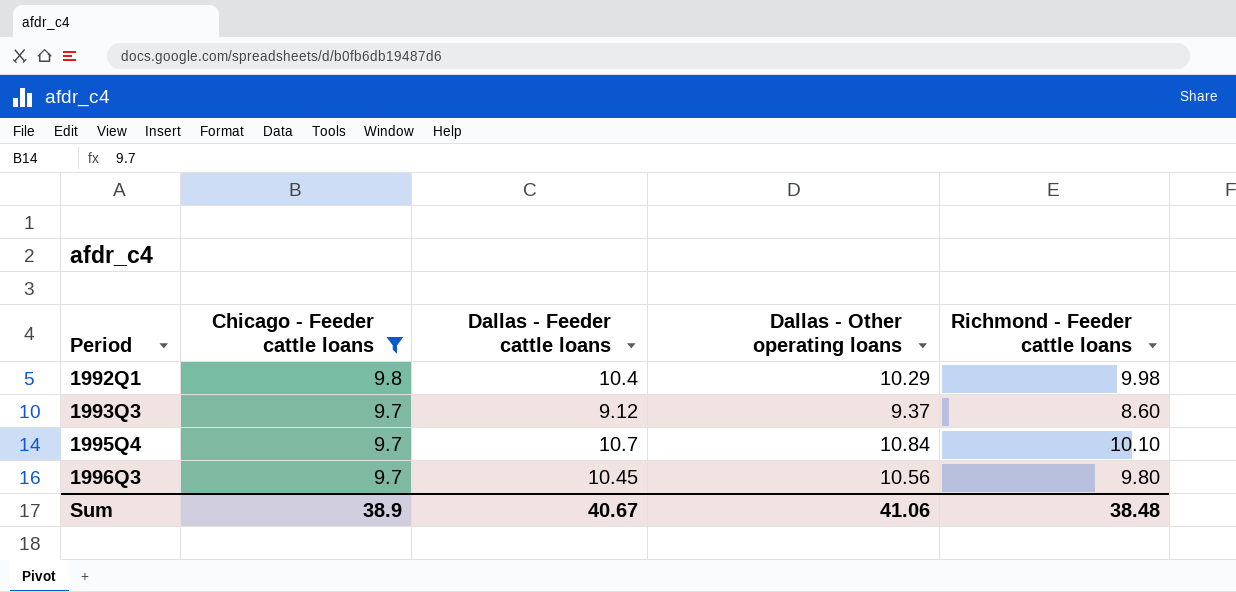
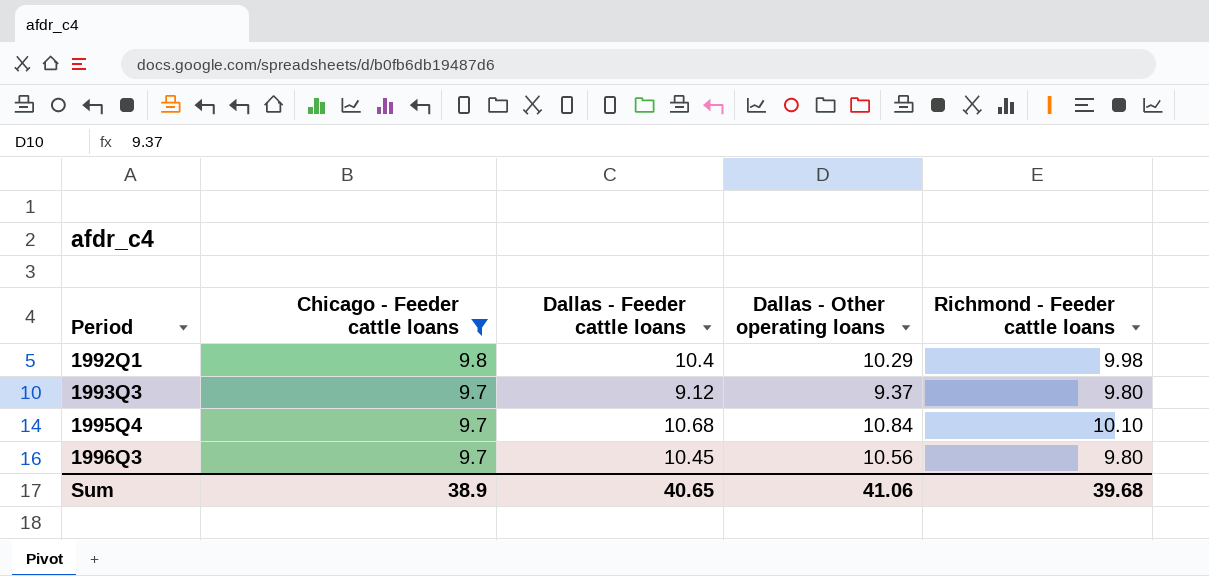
1993Q3 | Richmond - Feeder cattle loans: 8.60 -> 9.80
1995Q4 | Dallas - Feeder cattle loans: 10.7 -> 10.68
Sum | Dallas - Feeder cattle loans: 40.67 -> 40.65
Sum | Richmond - Feeder cattle loans: 38.48 -> 39.68

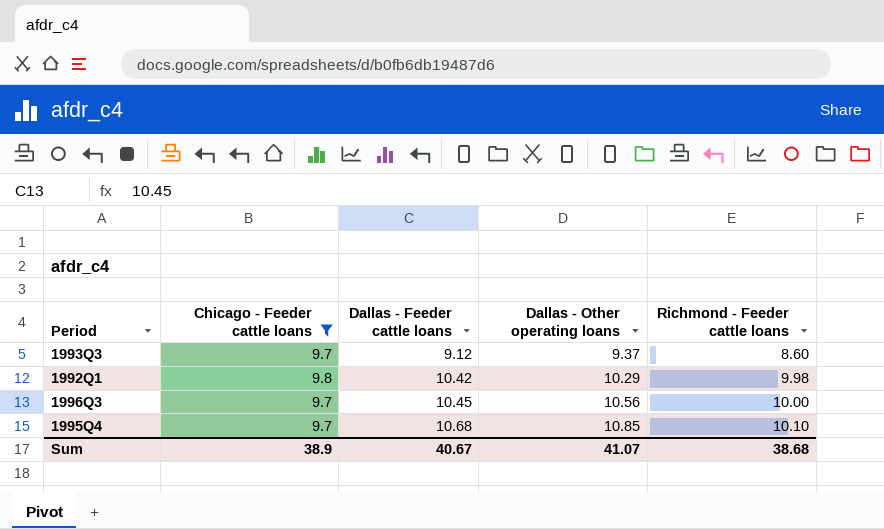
row order: Period ascending -> Dallas - Feeder cattle loans ascending
1993Q3 | Richmond - Feeder cattle loans: 9.80 -> 8.60
1992Q1 | Dallas - Feeder cattle loans: 10.4 -> 10.42
1996Q3 | Richmond - Feeder cattle loans: 9.80 -> 10.00
1995Q4 | Dallas - Other operating loans: 10.84 -> 10.85
Sum | Dallas - Feeder cattle loans: 40.65 -> 40.67
Sum | Dallas - Other operating loans: 41.06 -> 41.07
Sum | Richmond - Feeder cattle loans: 39.68 -> 38.68

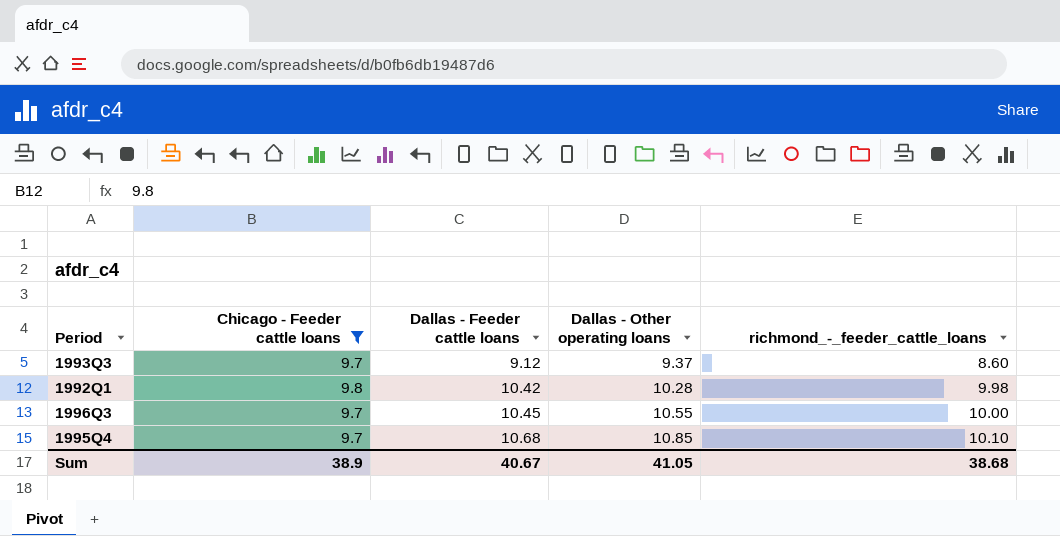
column name: Richmond - Feeder cattle loans -> richmond_-_feeder_cattle_loans
1992Q1 | Dallas - Other operating loans: 10.29 -> 10.28
1996Q3 | Dallas - Other operating loans: 10.56 -> 10.55
Sum | Dallas - Other operating loans: 41.07 -> 41.05

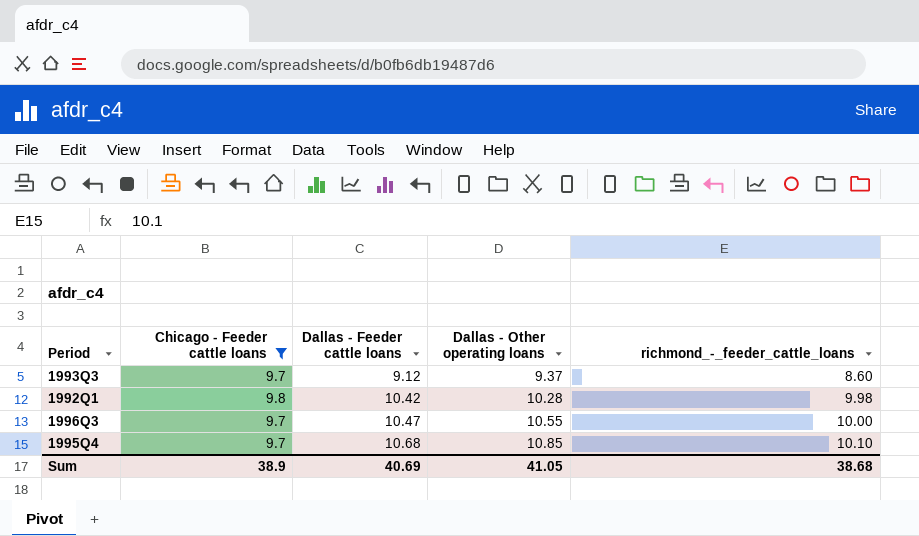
1996Q3 | Dallas - Feeder cattle loans: 10.45 -> 10.47
Sum | Dallas - Feeder cattle loans: 40.67 -> 40.69

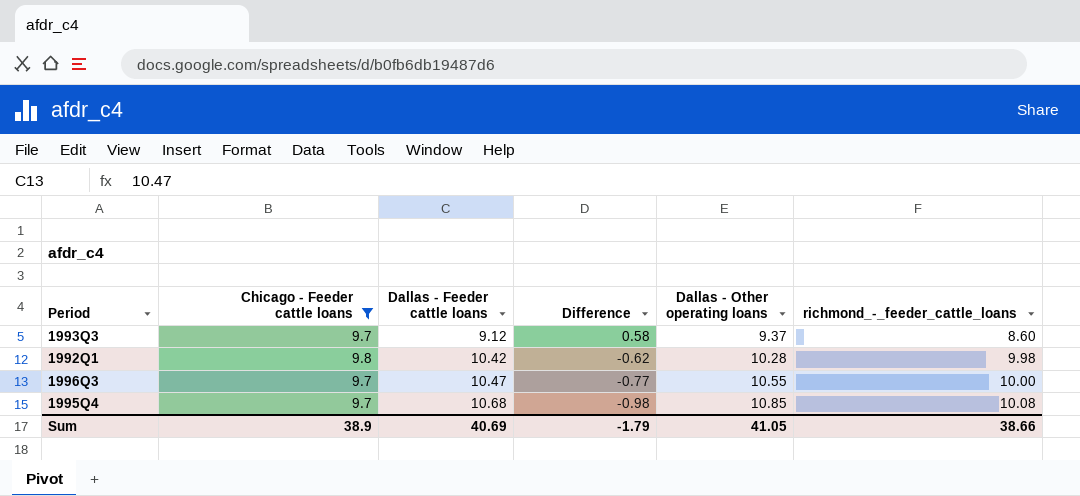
column Difference | formula: none -> [Chicago - Feeder cattle loans] - [Dallas - Feeder cattle loans]
1995Q4 | richmond_-_feeder_cattle_loans: 10.10 -> 10.08
Sum | richmond_-_feeder_cattle_loans: 38.68 -> 38.66

